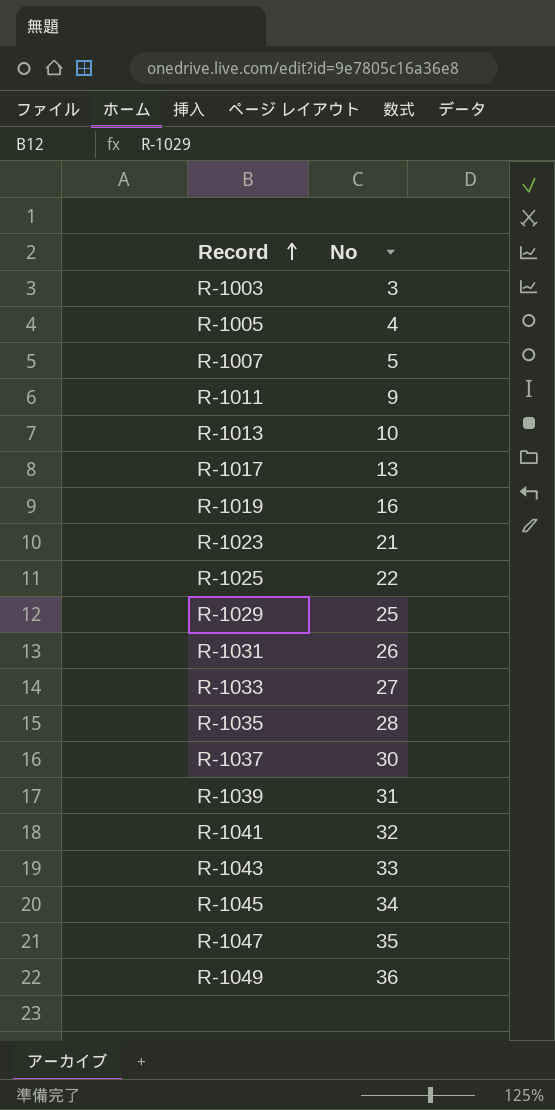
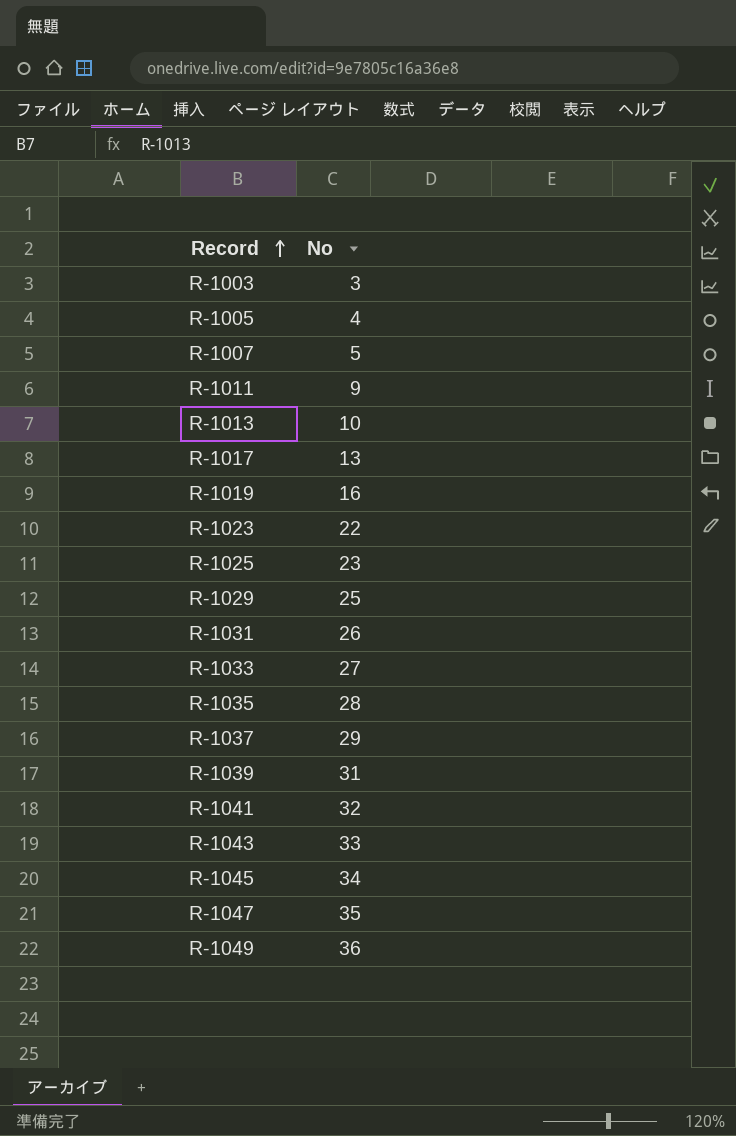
R-1023 | No: 21 -> 22
R-1025 | No: 22 -> 23
R-1037 | No: 30 -> 29

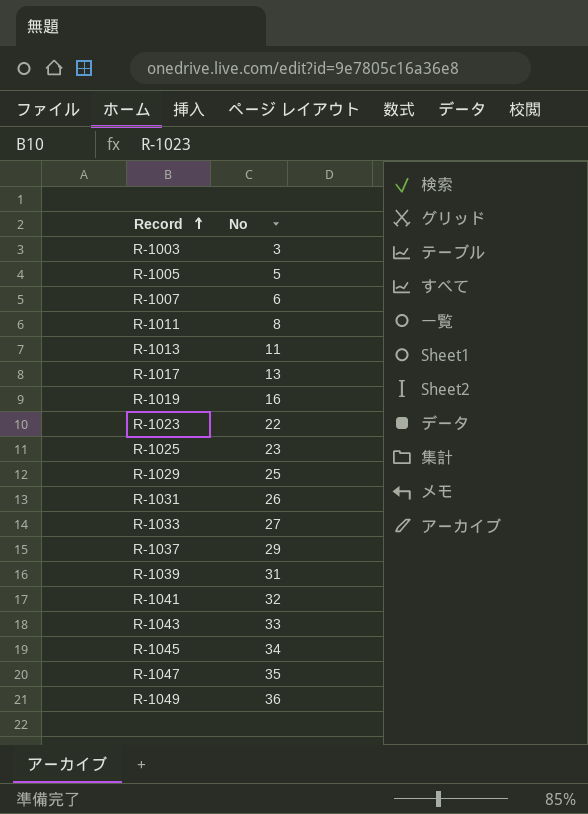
row R-1035: 28 -> none
R-1005 | No: 4 -> 5
R-1007 | No: 5 -> 6
R-1011 | No: 9 -> 8
R-1013 | No: 10 -> 11

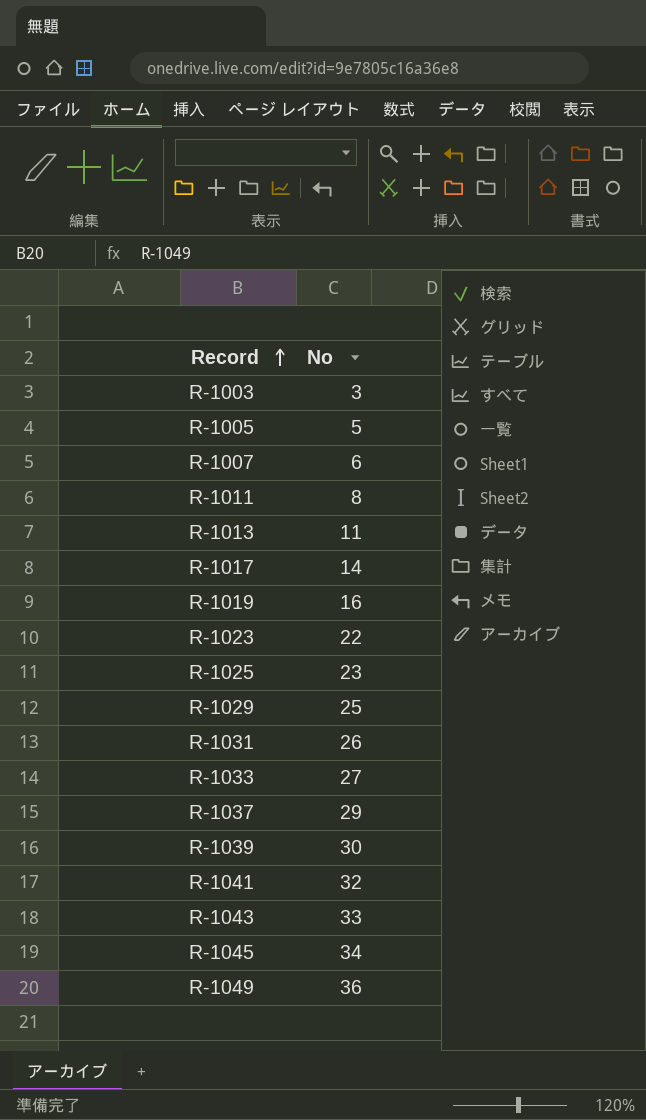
row R-1047: 35 -> none
R-1017 | No: 13 -> 14
R-1039 | No: 31 -> 30

